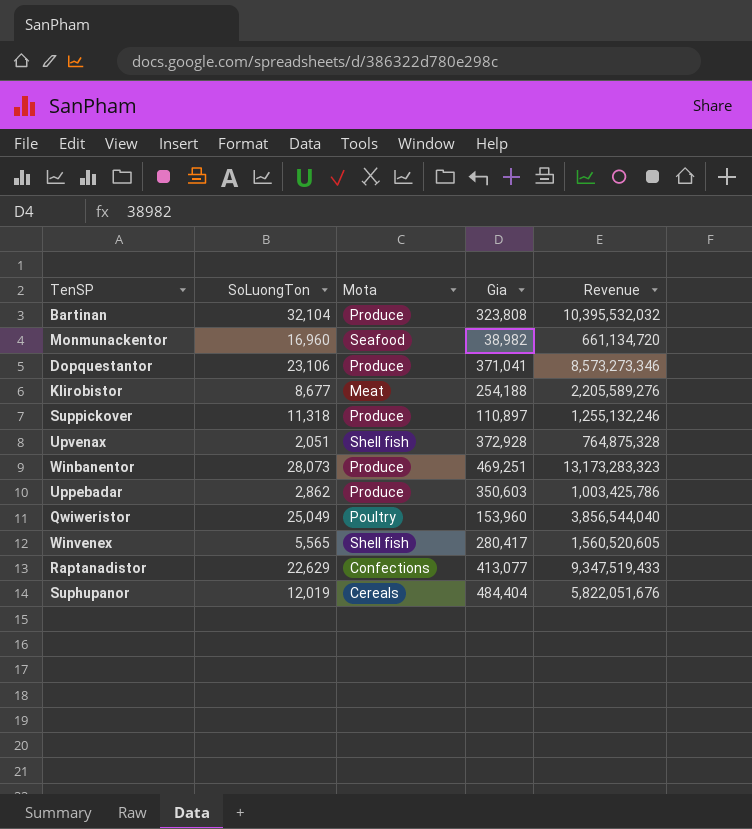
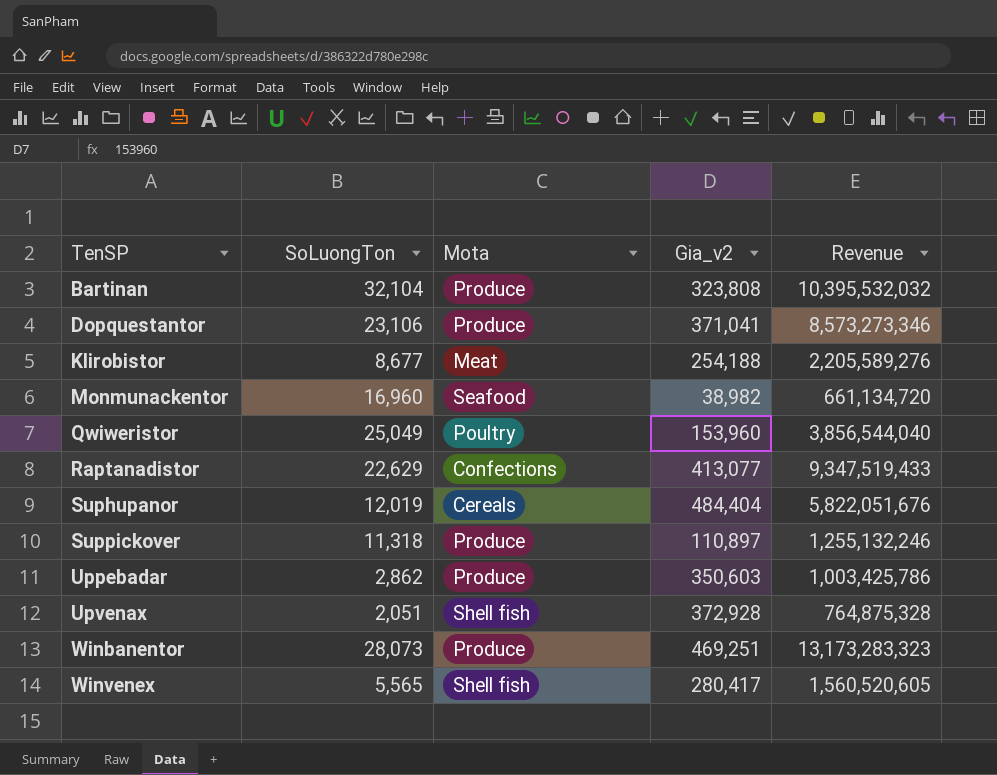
row order: none -> TenSP ascending
column name: Gia -> Gia_v2

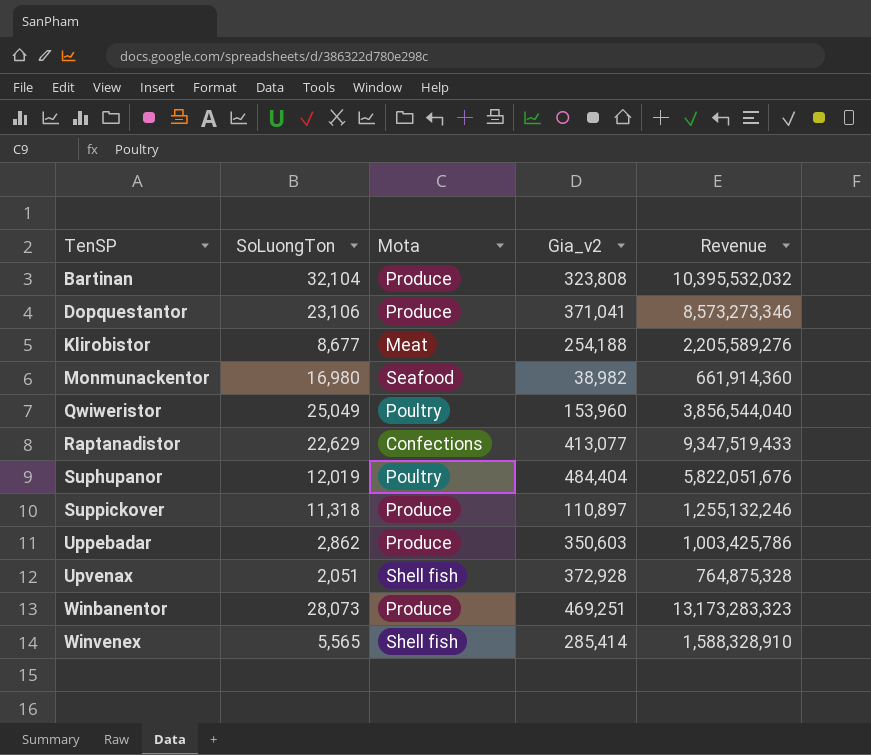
Monmunackentor | SoLuongTon: 16,960 -> 16,980
Monmunackentor | Revenue: 661,134,720 -> 661,914,360
Suphupanor | Mota: Cereals -> Poultry
Winvenex | Gia_v2: 280,417 -> 285,414
Winvenex | Revenue: 1,560,520,605 -> 1,588,328,910

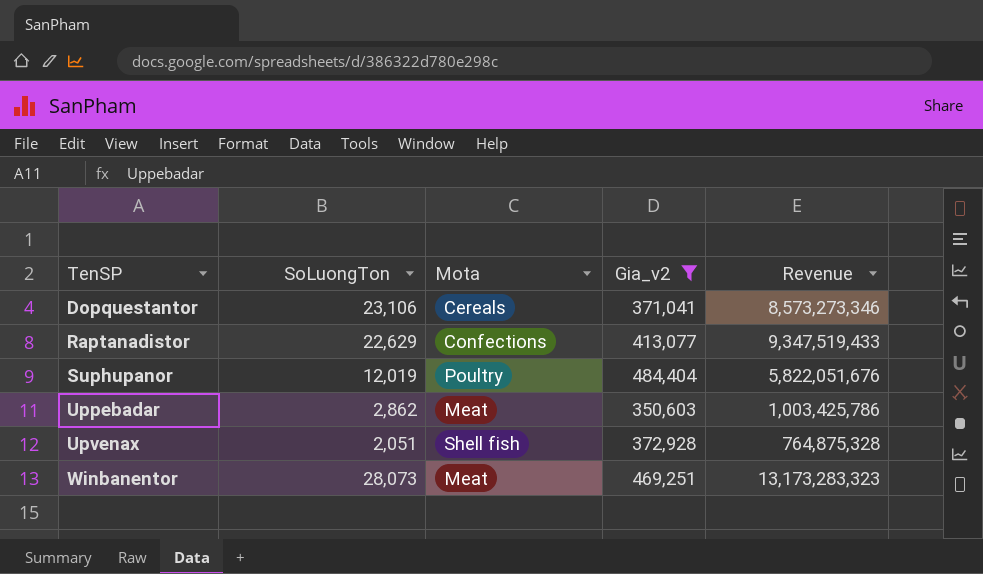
filter: none -> Gia_v2 >= 350,603
Dopquestantor | Mota: Produce -> Cereals
Uppebadar | Mota: Produce -> Meat
Winbanentor | Mota: Produce -> Meat

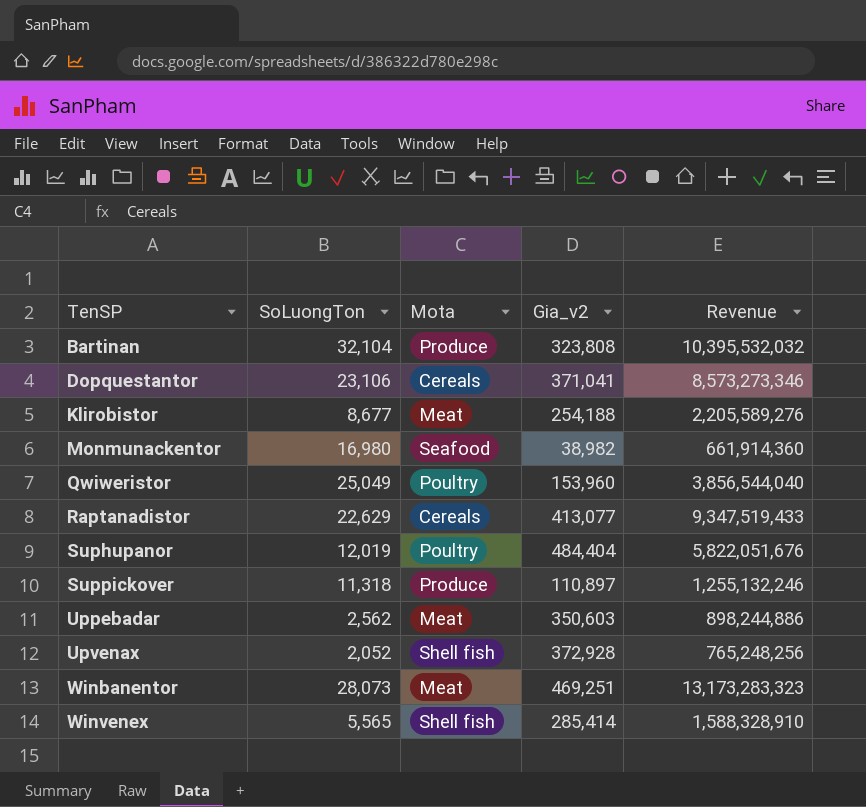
filter: Gia_v2 >= 350,603 -> none
Raptanadistor | Mota: Confections -> Cereals
Uppebadar | SoLuongTon: 2,862 -> 2,562
Uppebadar | Revenue: 1,003,425,786 -> 898,244,886
Upvenax | SoLuongTon: 2,051 -> 2,052
Upvenax | Revenue: 764,875,328 -> 765,248,256

